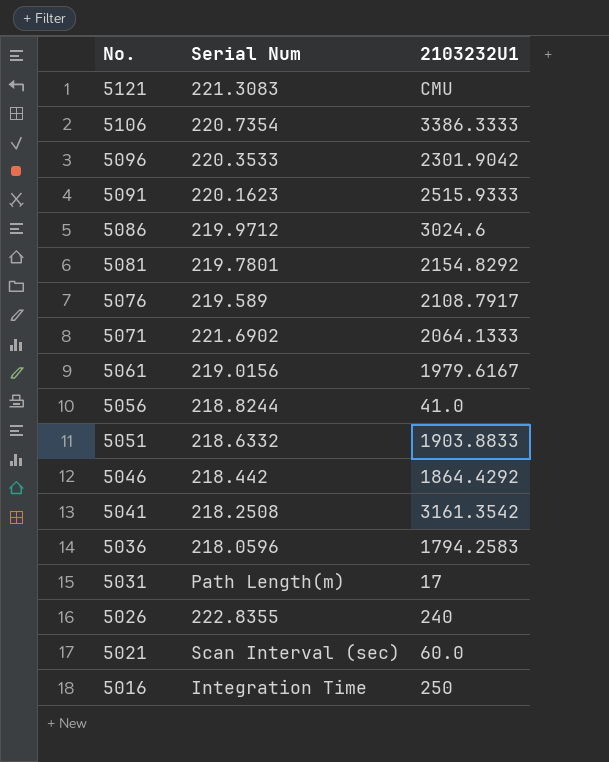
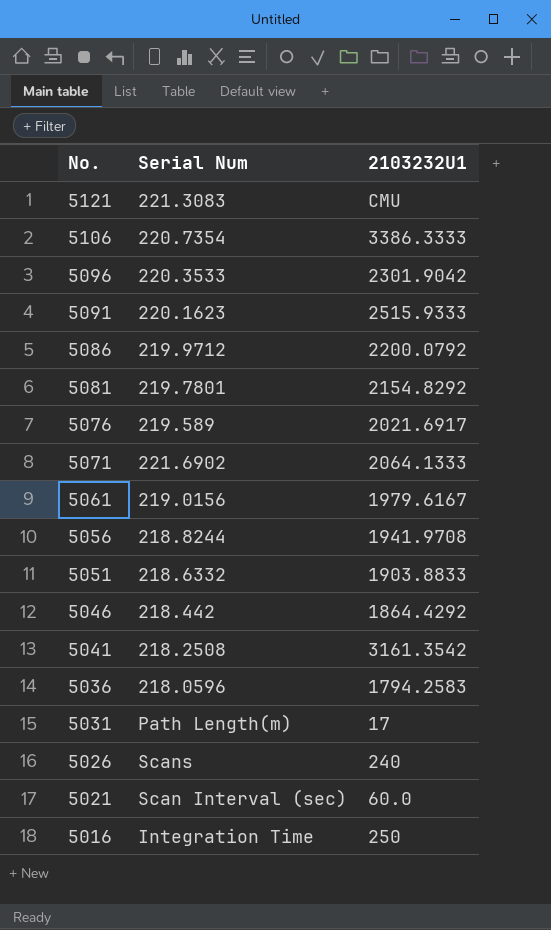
5086 | 2103232U1: 3024.6 -> 2200.0792
5076 | 2103232U1: 2108.7917 -> 2021.6917
5056 | 2103232U1: 41.0 -> 1941.9708
5026 | Serial Num: 222.8355 -> Scans

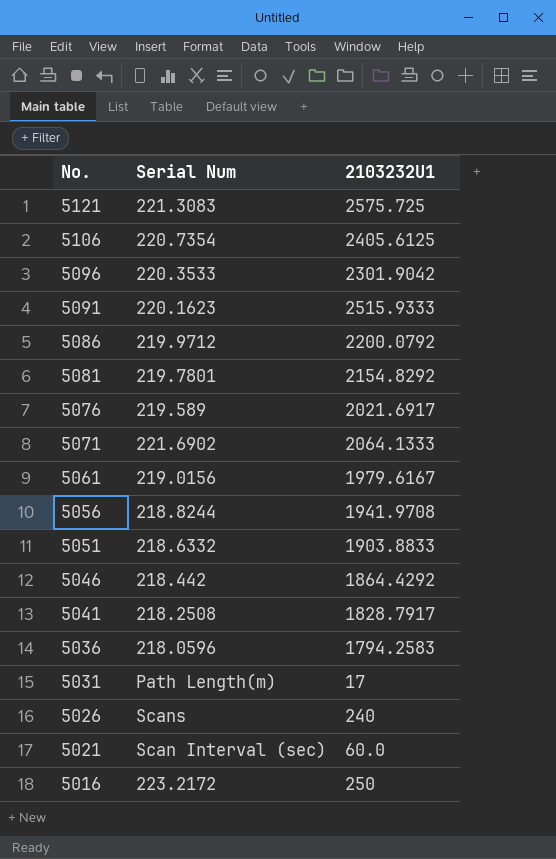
5121 | 2103232U1: CMU -> 2575.725
5106 | 2103232U1: 3386.3333 -> 2405.6125
5041 | 2103232U1: 3161.3542 -> 1828.7917
5016 | Serial Num: Integration Time -> 223.2172

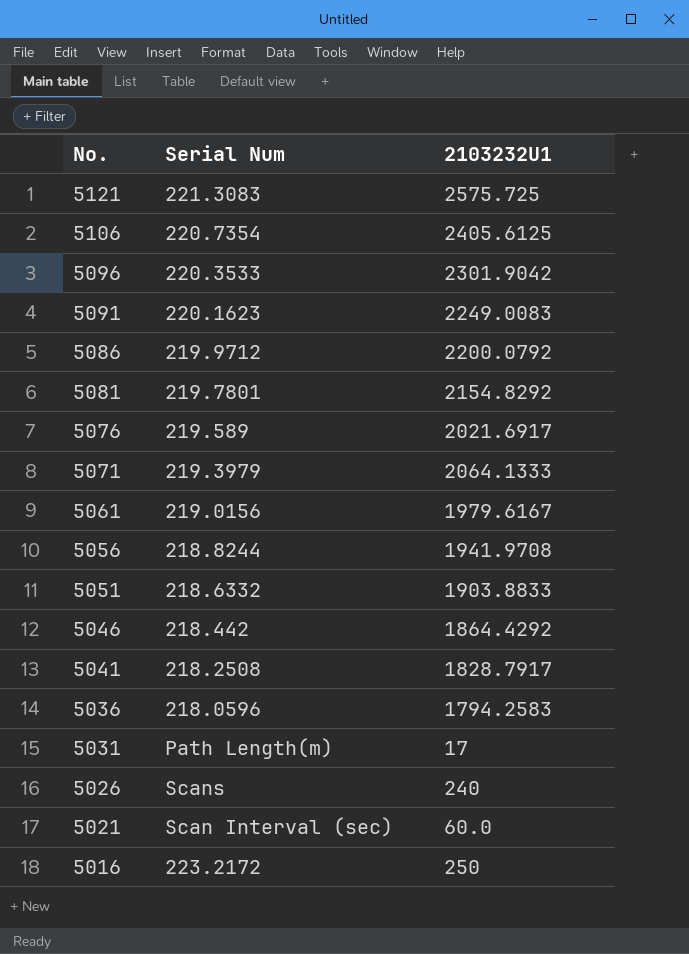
5091 | 2103232U1: 2515.9333 -> 2249.0083
5071 | Serial Num: 221.6902 -> 219.3979

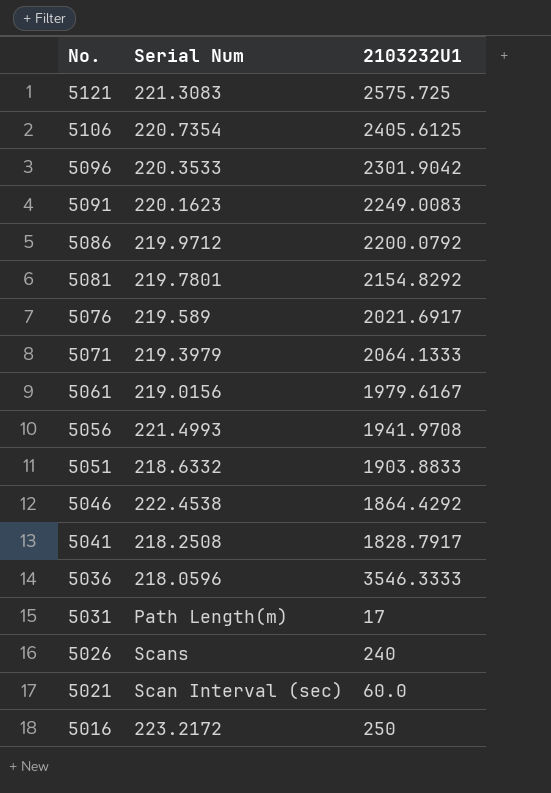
5056 | Serial Num: 218.8244 -> 221.4993
5046 | Serial Num: 218.442 -> 222.4538
5036 | 2103232U1: 1794.2583 -> 3546.3333

